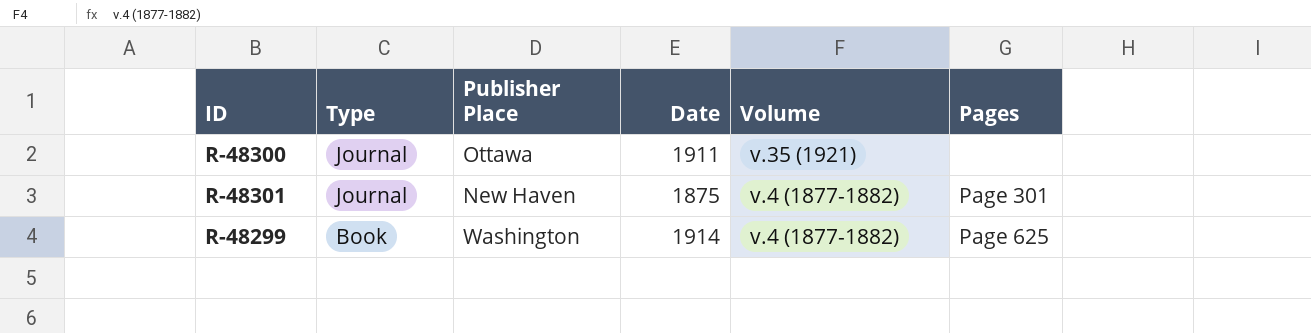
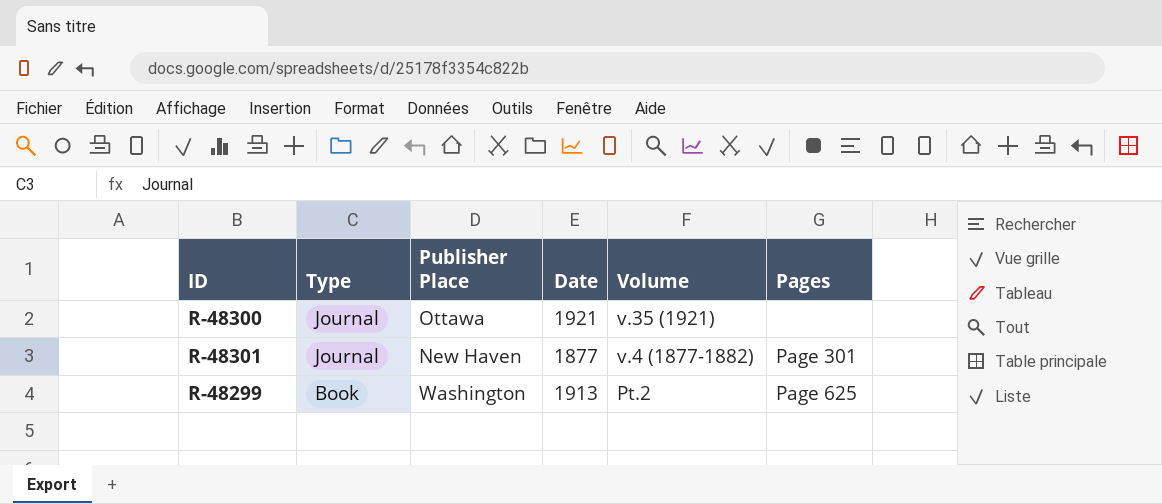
R-48300 | Date: 1911 -> 1921
R-48301 | Date: 1875 -> 1877
R-48299 | Date: 1914 -> 1913
R-48299 | Volume: v.4 (1877-1882) -> Pt.2

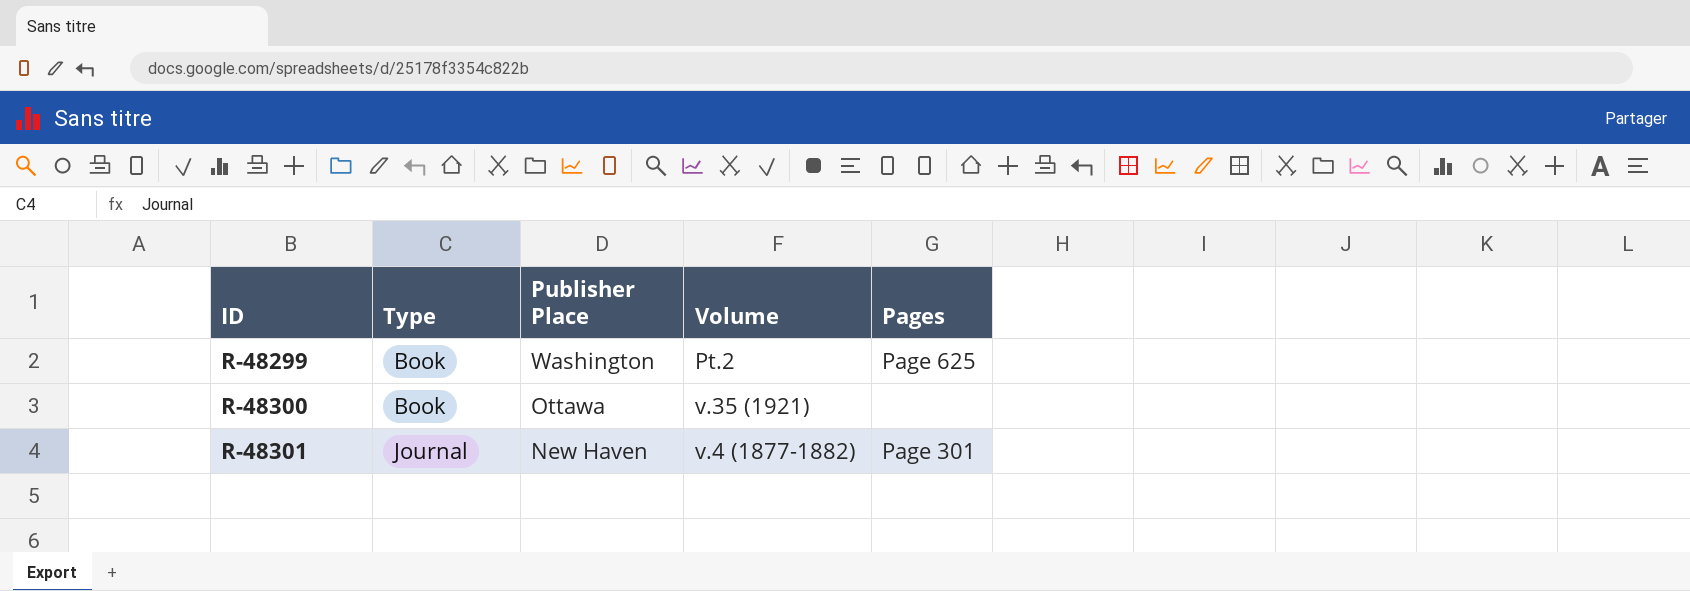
row order: Type descending -> ID ascending
column Date | position: 4 -> none
R-48300 | Type: Journal -> Book

